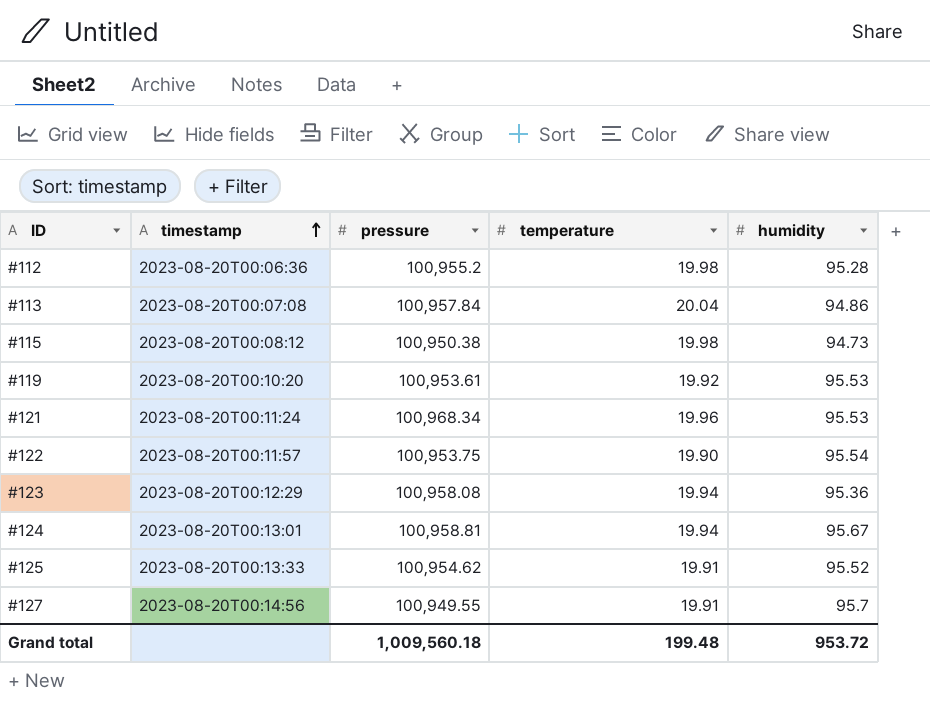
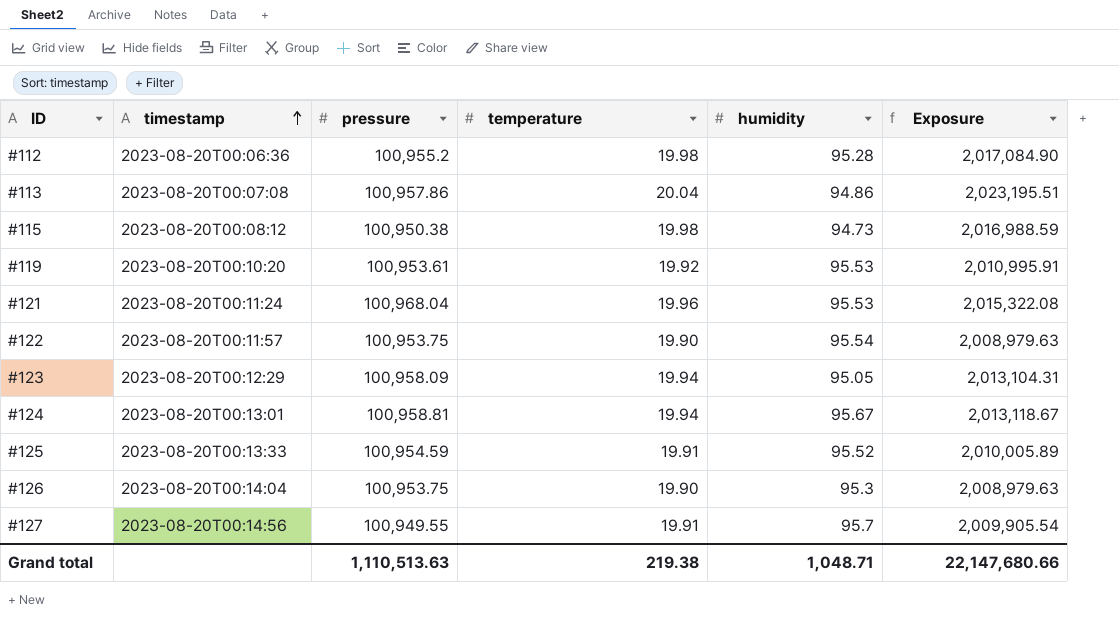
column Exposure | formula: none -> [pressure] * [temperature]
#113 | pressure: 100,957.84 -> 100,957.86
#121 | pressure: 100,968.34 -> 100,968.04
#123 | pressure: 100,958.08 -> 100,958.09
#123 | humidity: 95.36 -> 95.05
#125 | pressure: 100,954.62 -> 100,954.59
row #126: none -> 2023-08-20T00:14:04 | 100,953.75 | 19.90 | 95.3 | 2,008,979.63
Grand total | pressure: 1,009,560.18 -> 1,110,513.63
Grand total | temperature: 199.48 -> 219.38
Grand total | humidity: 953.72 -> 1,048.71

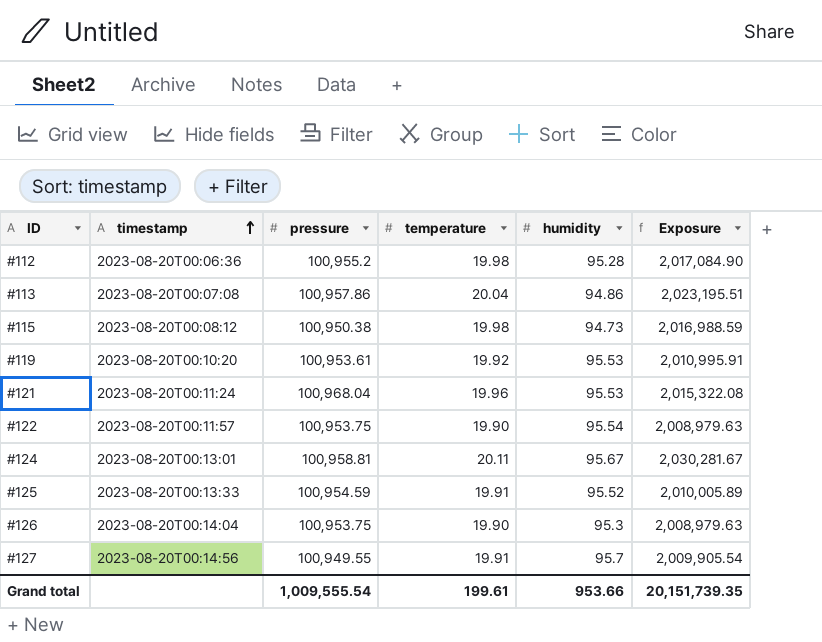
row #123: 2023-08-20T00:12:29 | 100,958.09 | 19.94 | 95.05 | 2,013,104.31 -> none
#124 | temperature: 19.94 -> 20.11
#124 | Exposure: 2,013,118.67 -> 2,030,281.67
Grand total | pressure: 1,110,513.63 -> 1,009,555.54
Grand total | temperature: 219.38 -> 199.61
Grand total | humidity: 1,048.71 -> 953.66
Grand total | Exposure: 22,147,680.66 -> 20,151,739.35

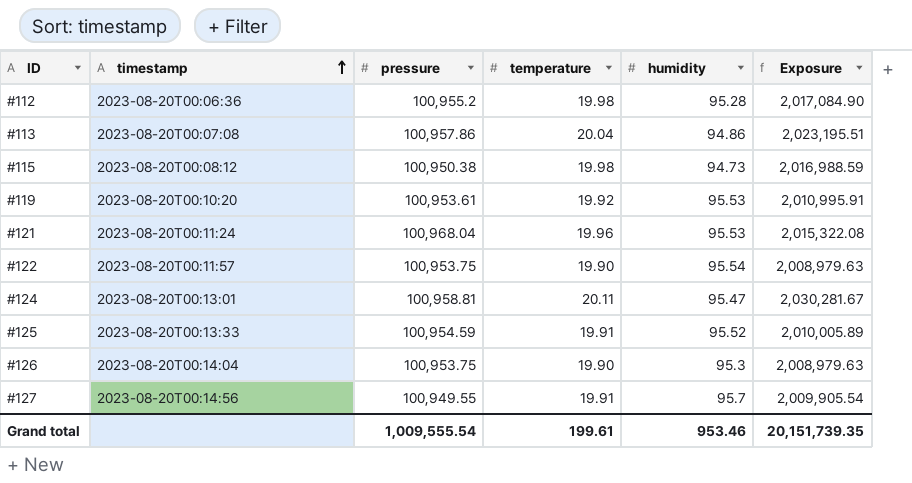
#124 | humidity: 95.67 -> 95.47
Grand total | humidity: 953.66 -> 953.46

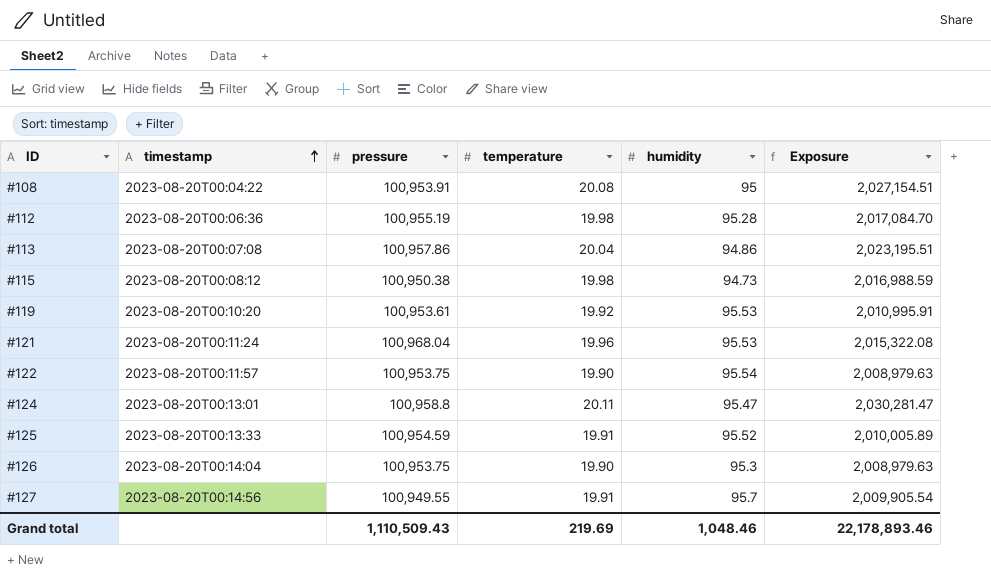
row #108: none -> 2023-08-20T00:04:22 | 100,953.91 | 20.08 | 95 | 2,027,154.51
#112 | pressure: 100,955.2 -> 100,955.19
#112 | Exposure: 2,017,084.90 -> 2,017,084.70
#124 | pressure: 100,958.81 -> 100,958.8
#124 | Exposure: 2,030,281.67 -> 2,030,281.47
Grand total | pressure: 1,009,555.54 -> 1,110,509.43
Grand total | temperature: 199.61 -> 219.69
Grand total | humidity: 953.46 -> 1,048.46
Grand total | Exposure: 20,151,739.35 -> 22,178,893.46

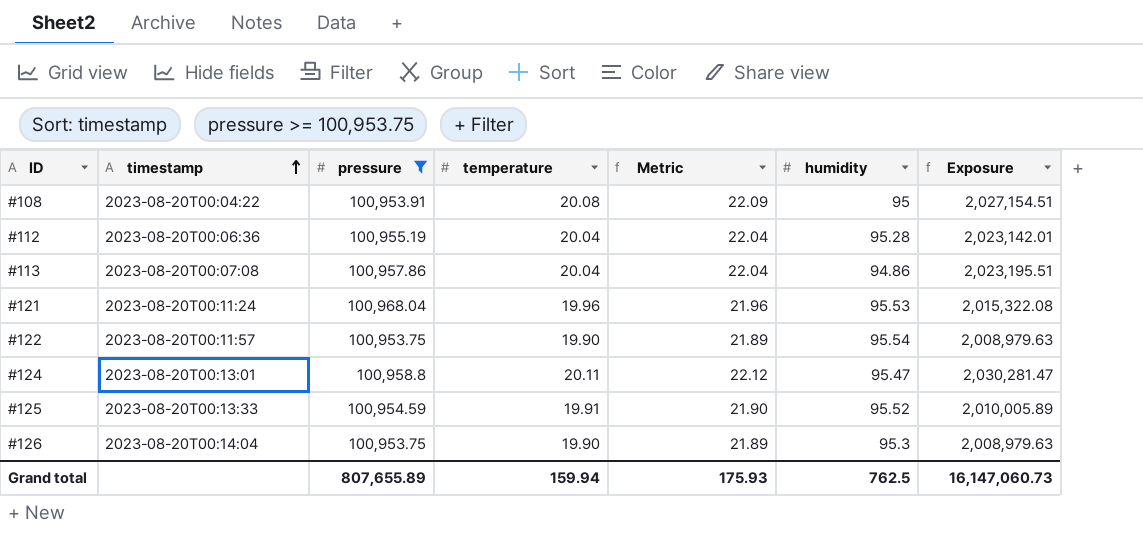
filter: none -> pressure >= 100,953.75
column Metric | formula: none -> [temperature] * 1.1
#112 | temperature: 19.98 -> 20.04
#112 | Exposure: 2,017,084.70 -> 2,023,142.01
Grand total | pressure: 1,110,509.43 -> 807,655.89
Grand total | temperature: 219.69 -> 159.94
Grand total | humidity: 1,048.46 -> 762.5
Grand total | Exposure: 22,178,893.46 -> 16,147,060.73

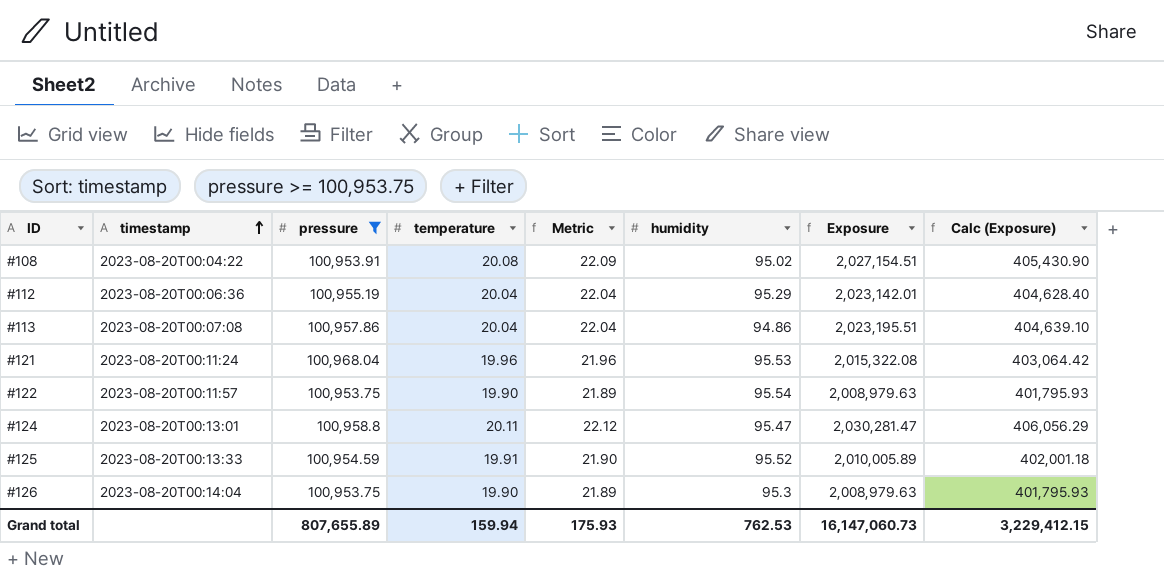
column Calc (Exposure) | formula: none -> [Exposure] * 0.2
#108 | humidity: 95 -> 95.02
#112 | humidity: 95.28 -> 95.29
Grand total | humidity: 762.5 -> 762.53

